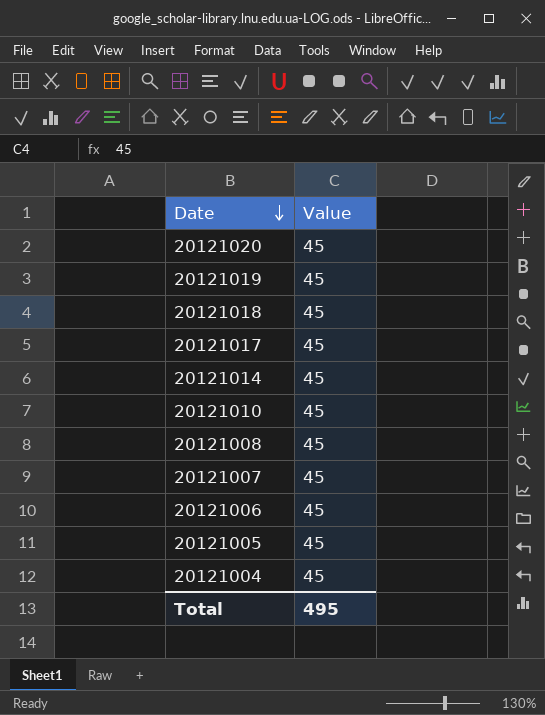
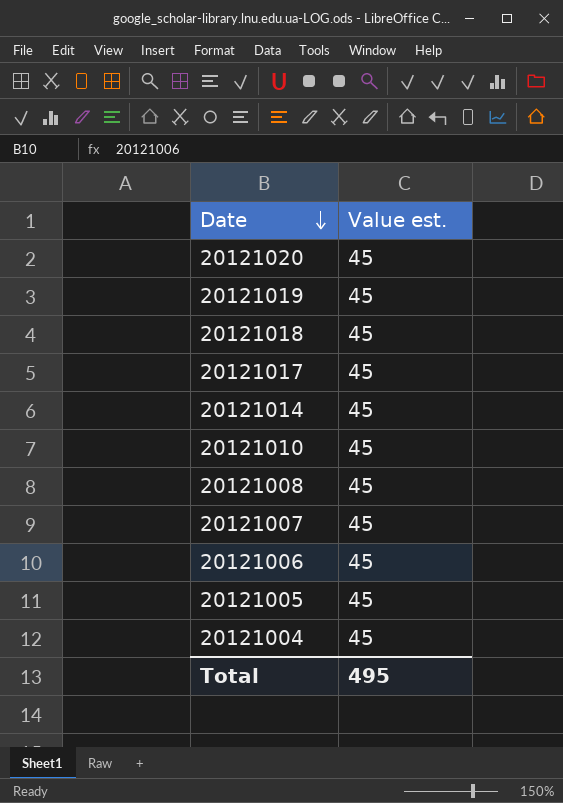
column name: Value -> Value est.

